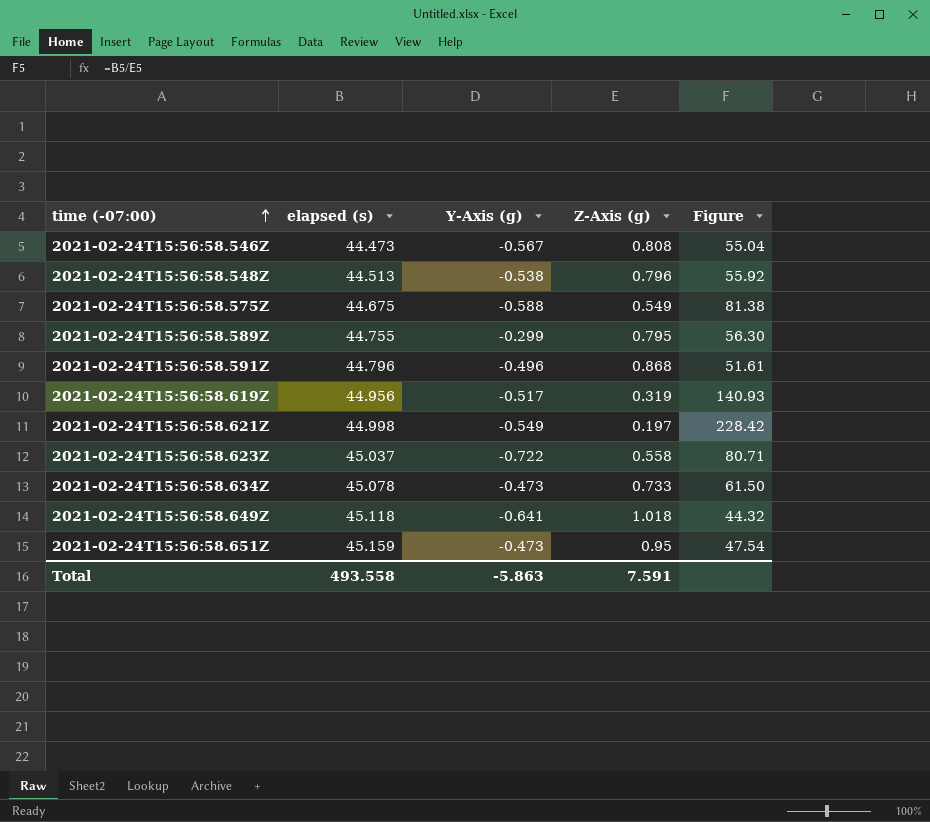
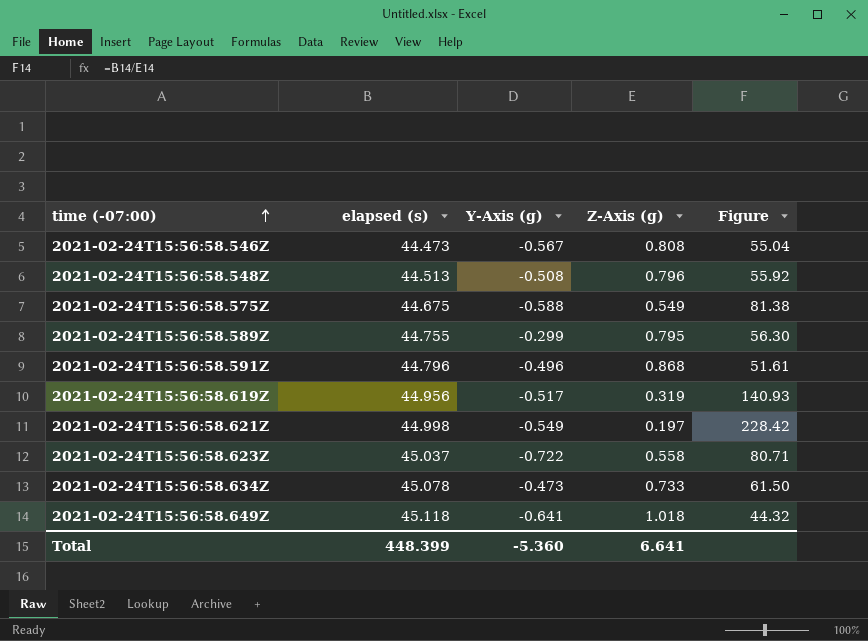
row 2021-02-24T15:56:58.651Z: 45.159 | -0.473 | 0.95 | 47.54 -> none
2021-02-24T15:56:58.548Z | Y-Axis (g): -0.538 -> -0.508
Total | elapsed (s): 493.558 -> 448.399
Total | Y-Axis (g): -5.863 -> -5.360
Total | Z-Axis (g): 7.591 -> 6.641

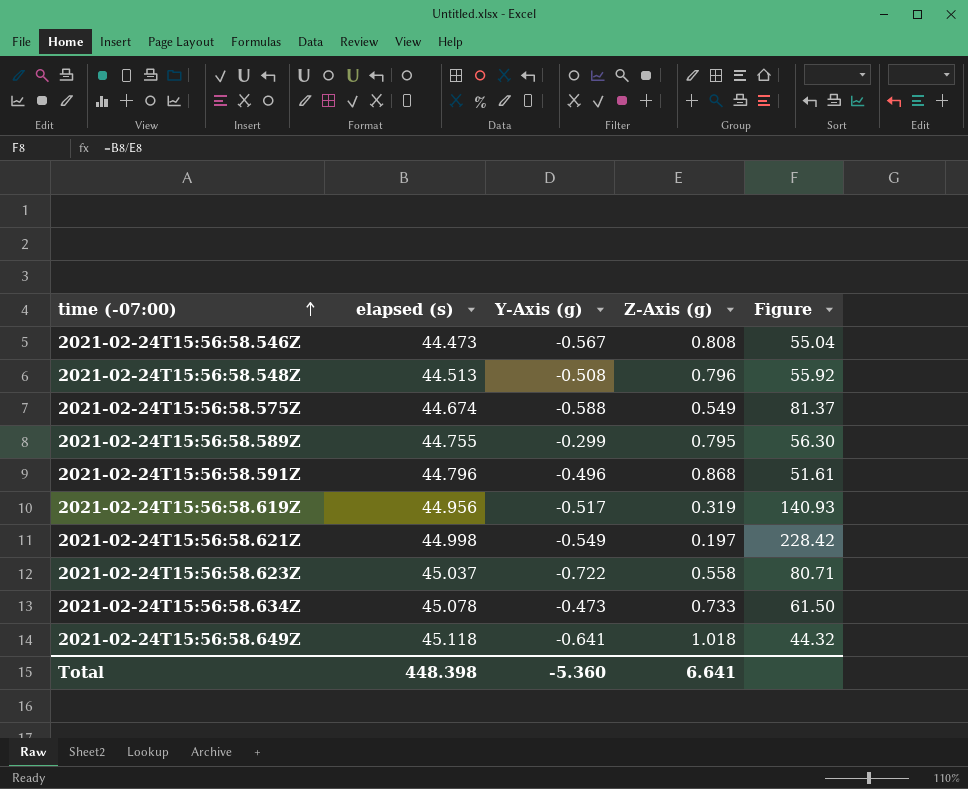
2021-02-24T15:56:58.575Z | elapsed (s): 44.675 -> 44.674
2021-02-24T15:56:58.575Z | Figure: 81.38 -> 81.37
Total | elapsed (s): 448.399 -> 448.398

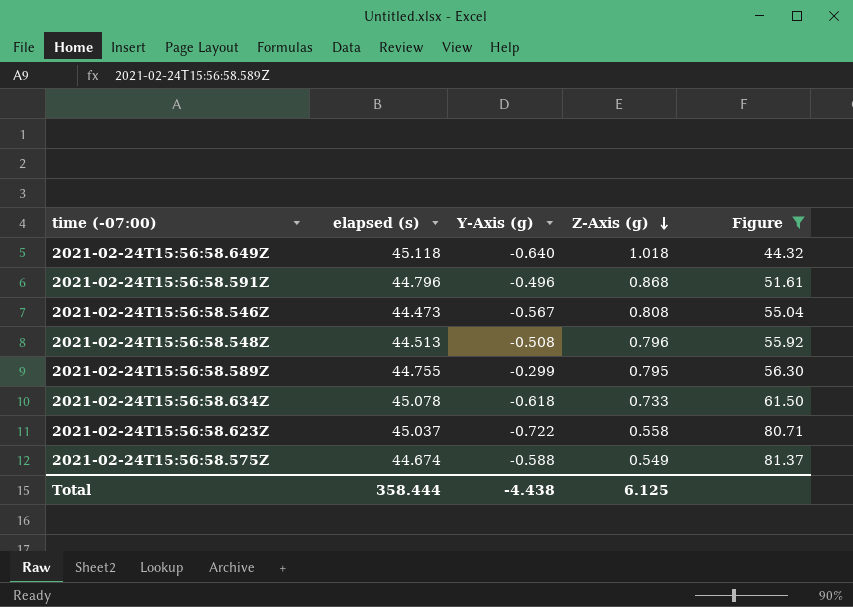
filter: none -> Figure <= 81.37
row order: time (-07:00) ascending -> Z-Axis (g) descending
2021-02-24T15:56:58.649Z | Y-Axis (g): -0.641 -> -0.640
2021-02-24T15:56:58.634Z | Y-Axis (g): -0.473 -> -0.618
Total | elapsed (s): 448.398 -> 358.444
Total | Y-Axis (g): -5.360 -> -4.438
Total | Z-Axis (g): 6.641 -> 6.125

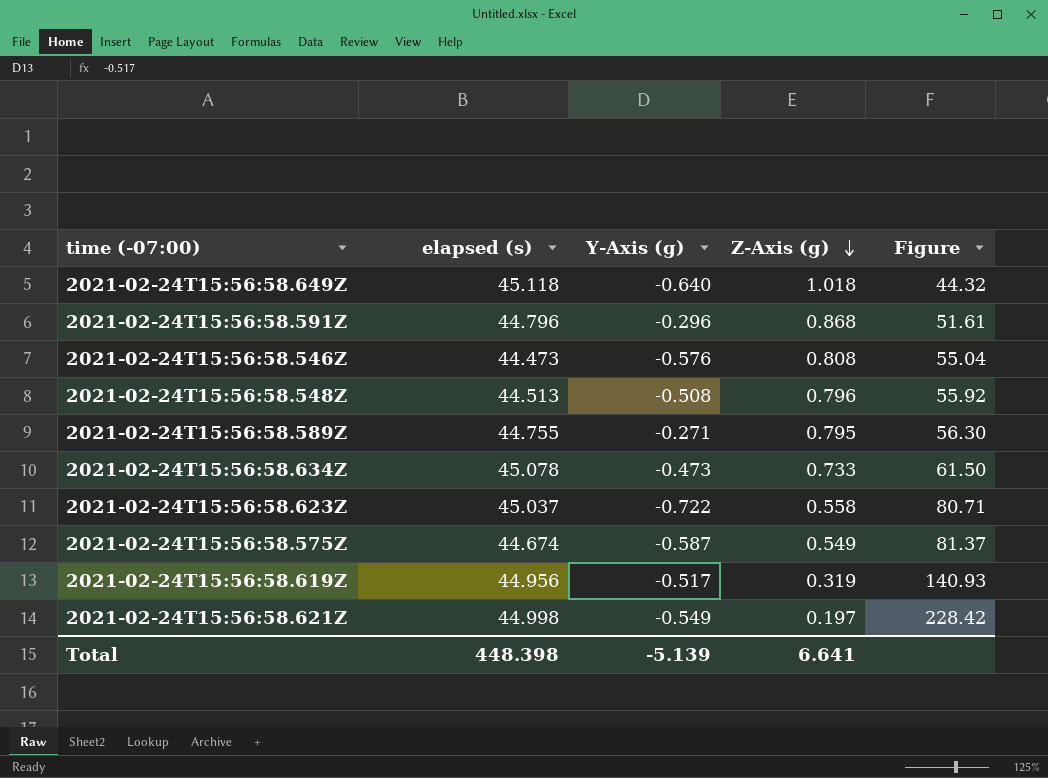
filter: Figure <= 81.37 -> none
2021-02-24T15:56:58.591Z | Y-Axis (g): -0.496 -> -0.296
2021-02-24T15:56:58.546Z | Y-Axis (g): -0.567 -> -0.576
2021-02-24T15:56:58.589Z | Y-Axis (g): -0.299 -> -0.271
2021-02-24T15:56:58.634Z | Y-Axis (g): -0.618 -> -0.473
2021-02-24T15:56:58.575Z | Y-Axis (g): -0.588 -> -0.587
Total | elapsed (s): 358.444 -> 448.398
Total | Y-Axis (g): -4.438 -> -5.139
Total | Z-Axis (g): 6.125 -> 6.641

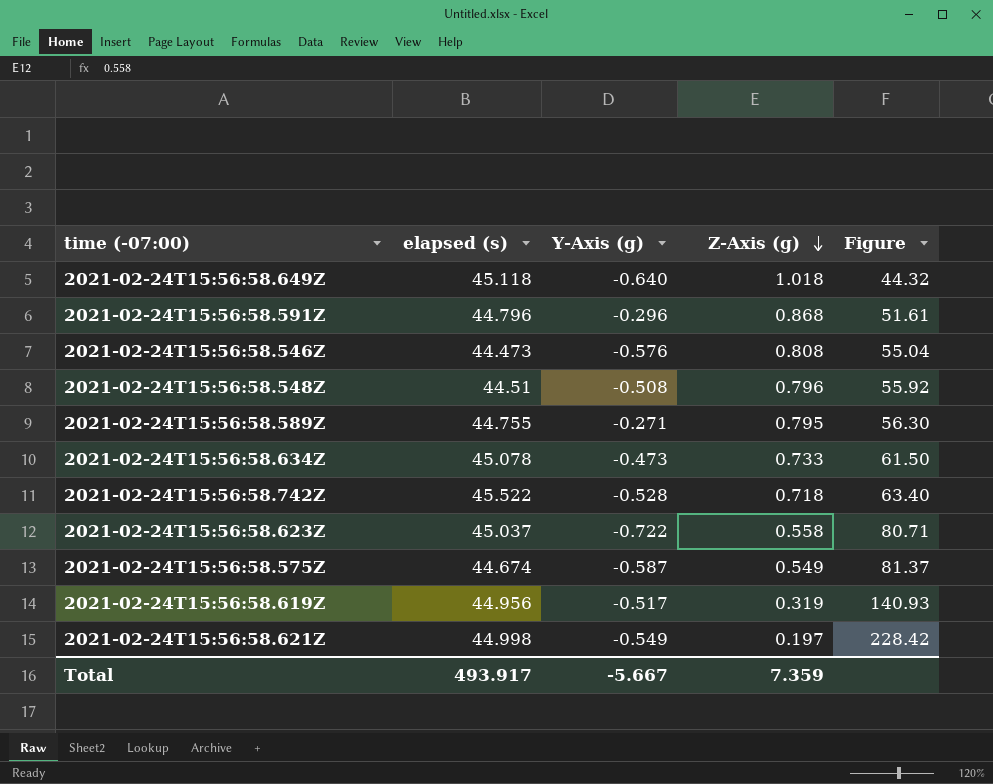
2021-02-24T15:56:58.548Z | elapsed (s): 44.513 -> 44.51
row 2021-02-24T15:56:58.742Z: none -> 45.522 | -0.528 | 0.718 | 63.40
Total | elapsed (s): 448.398 -> 493.917
Total | Y-Axis (g): -5.139 -> -5.667
Total | Z-Axis (g): 6.641 -> 7.359

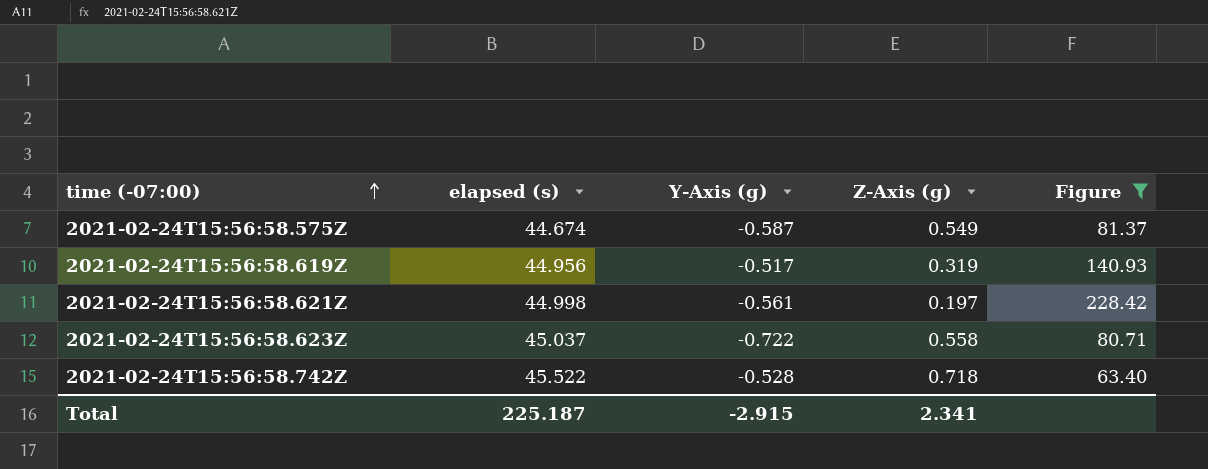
filter: none -> Figure >= 63.40
row order: Z-Axis (g) descending -> time (-07:00) ascending
2021-02-24T15:56:58.621Z | Y-Axis (g): -0.549 -> -0.561
Total | elapsed (s): 493.917 -> 225.187
Total | Y-Axis (g): -5.667 -> -2.915
Total | Z-Axis (g): 7.359 -> 2.341

